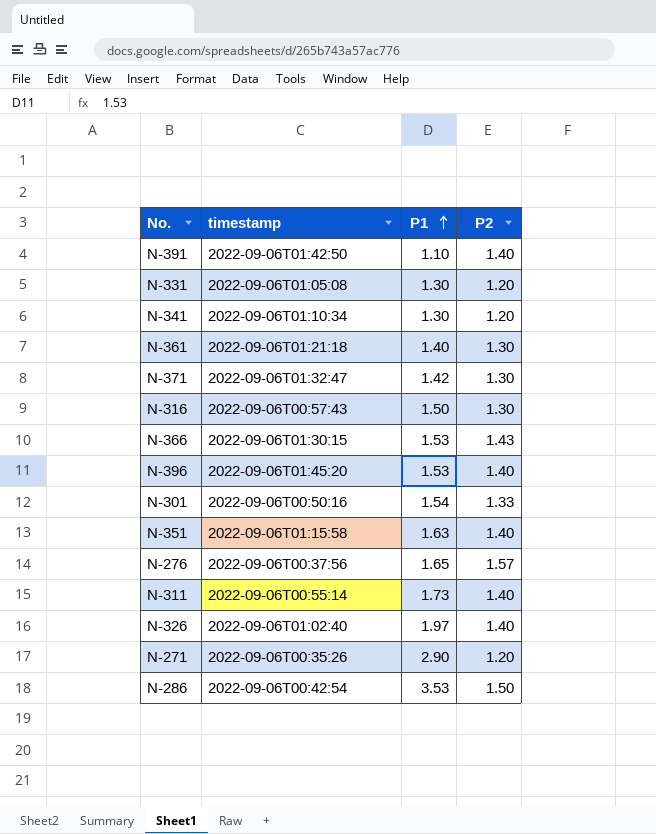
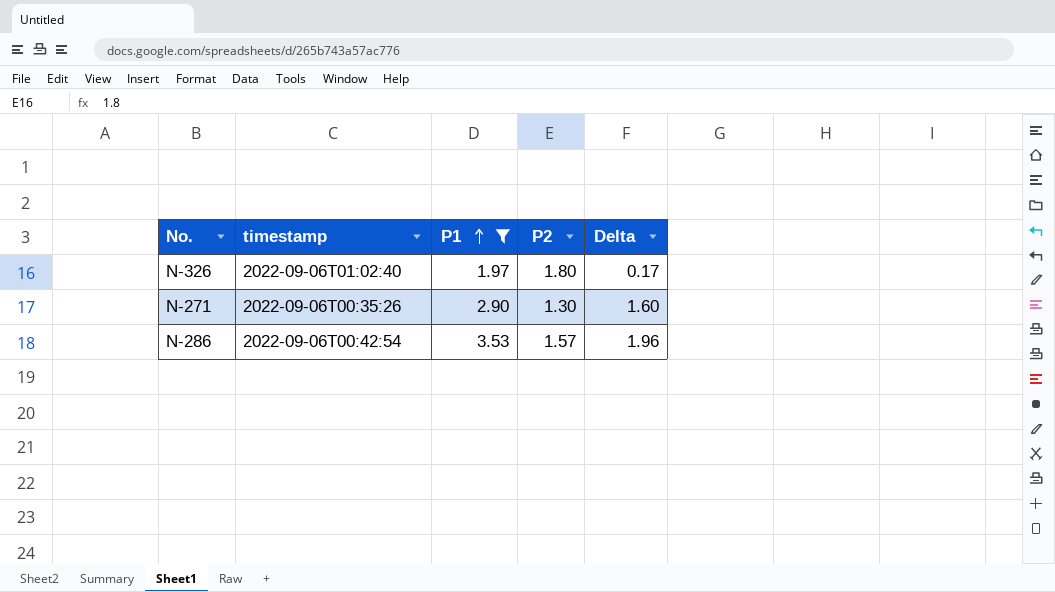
filter: none -> P1 >= 1.97
column Delta | formula: none -> [P1] - [P2]
N-326 | P2: 1.40 -> 1.80
N-271 | P2: 1.20 -> 1.30
N-286 | P2: 1.50 -> 1.57

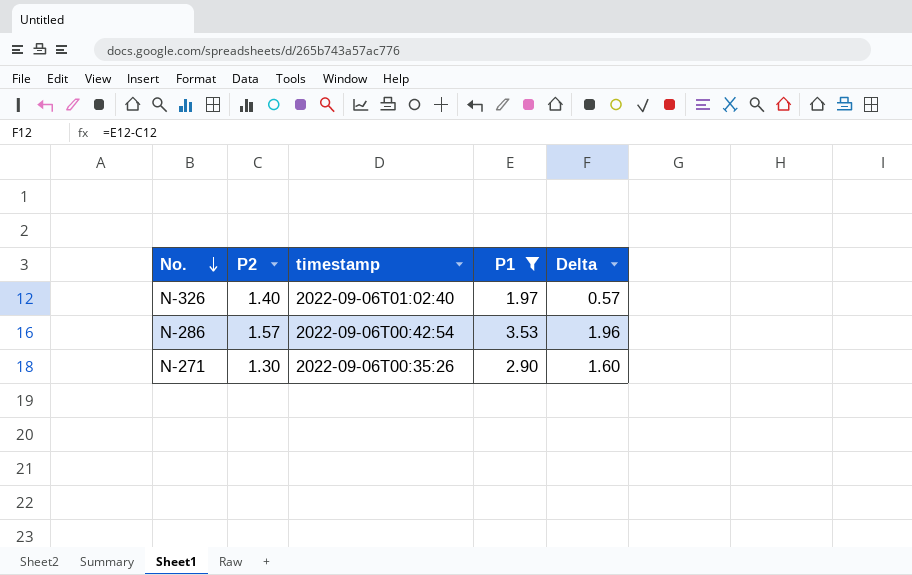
row order: P1 ascending -> No. descending
column P2 | position: 4 -> 2
N-326 | P2: 1.80 -> 1.40
N-326 | Delta: 0.17 -> 0.57

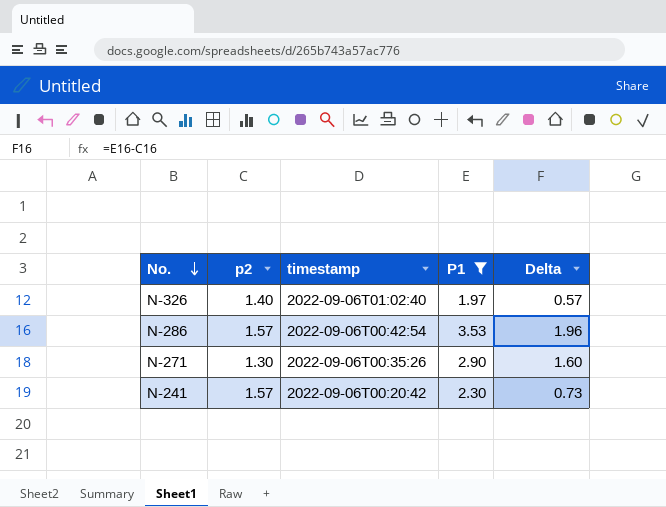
column name: P2 -> p2
row N-241: none -> 1.57 | 2022-09-06T00:20:42 | 2.30 | 0.73

